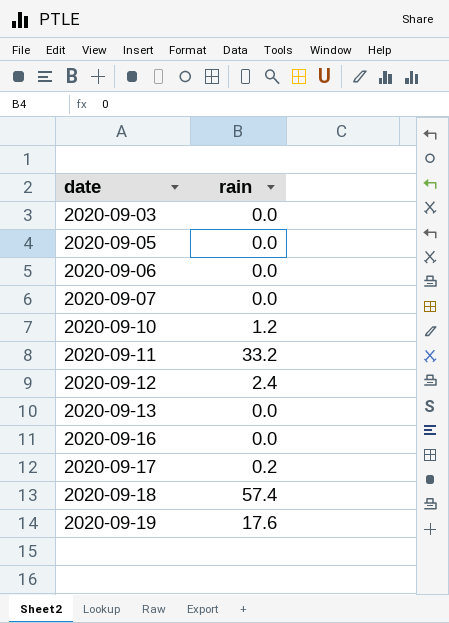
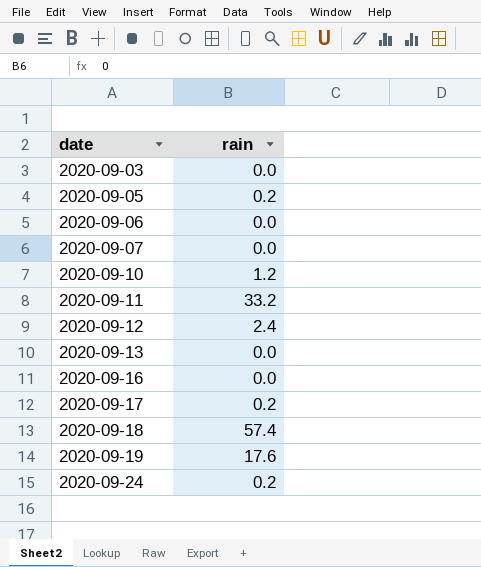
2020-09-05 | rain: 0.0 -> 0.2
row 2020-09-24: none -> 0.2

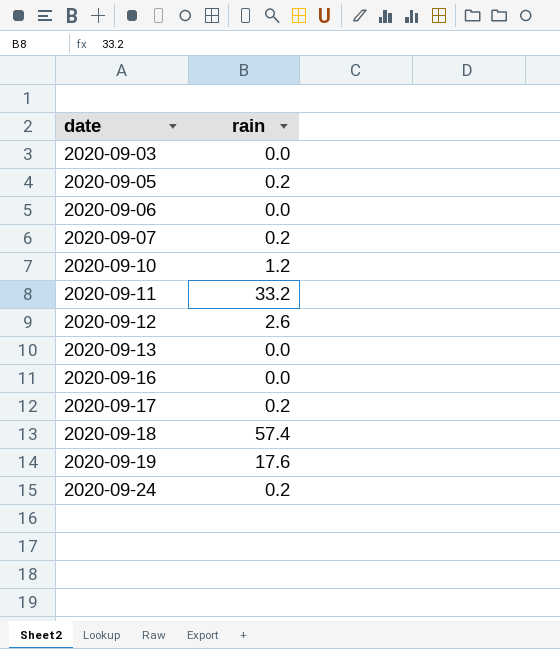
2020-09-07 | rain: 0.0 -> 0.2
2020-09-12 | rain: 2.4 -> 2.6

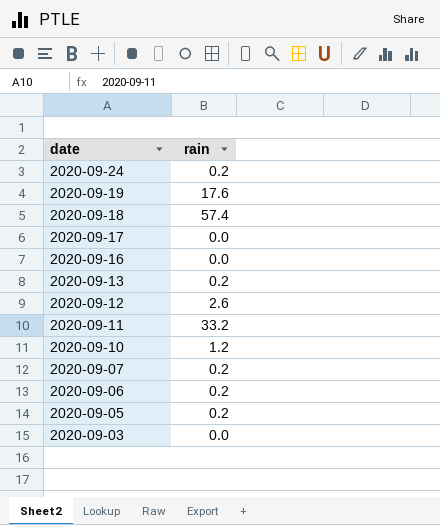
row order: date ascending -> date descending
2020-09-17 | rain: 0.2 -> 0.0
2020-09-13 | rain: 0.0 -> 0.2
2020-09-06 | rain: 0.0 -> 0.2

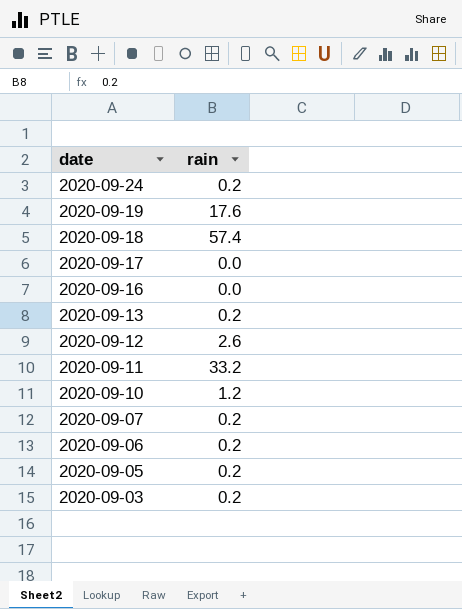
2020-09-03 | rain: 0.0 -> 0.2

